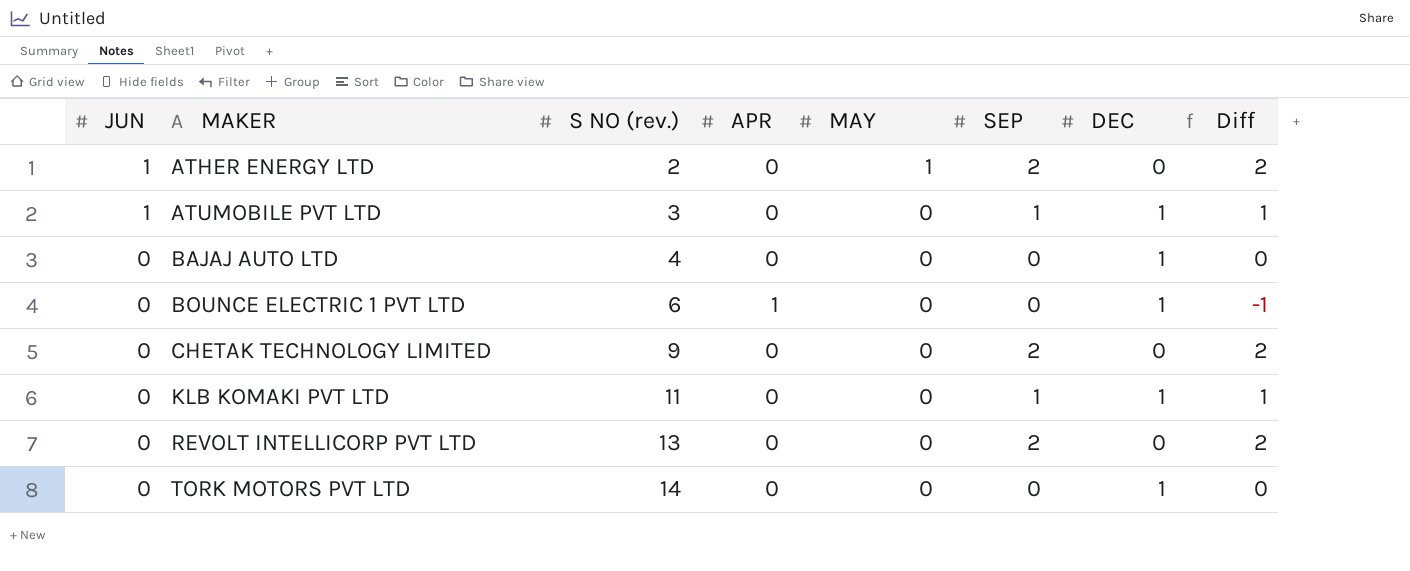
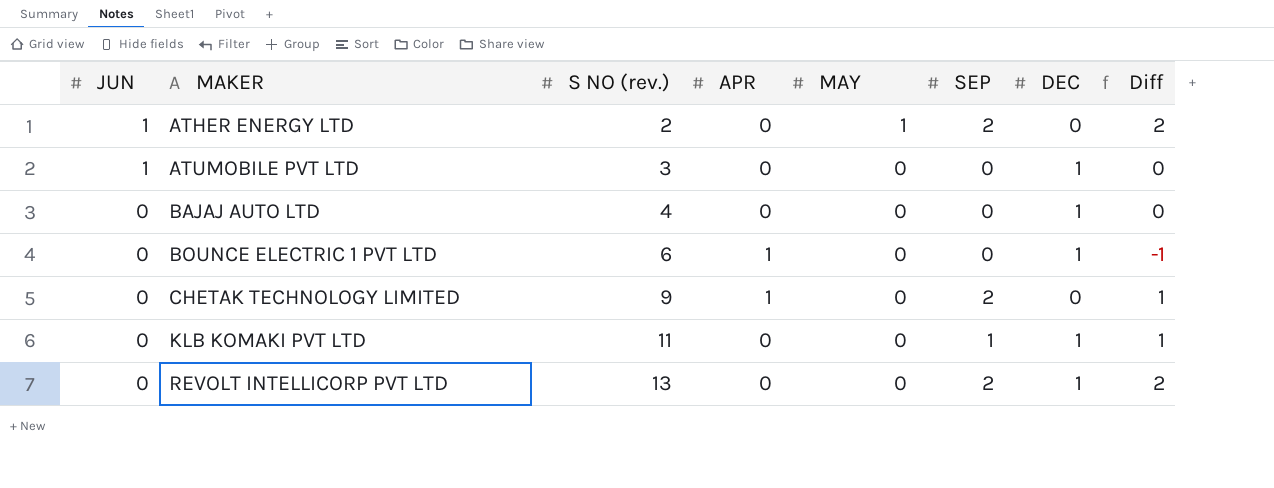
row TORK MOTORS PVT LTD: 0 | 14 | 0 | 0 | 0 | 1 | 0 -> none
ATUMOBILE PVT LTD | SEP: 1 -> 0
ATUMOBILE PVT LTD | Diff: 1 -> 0
CHETAK TECHNOLOGY LIMITED | APR: 0 -> 1
CHETAK TECHNOLOGY LIMITED | Diff: 2 -> 1
REVOLT INTELLICORP PVT LTD | DEC: 0 -> 1

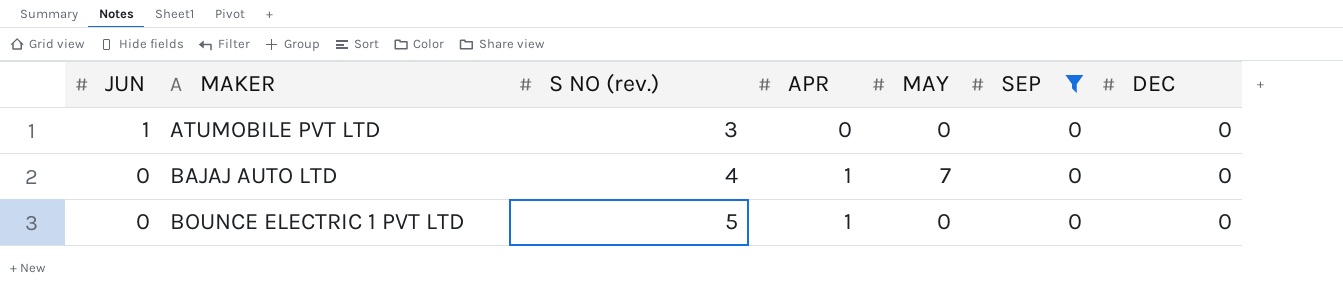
filter: none -> SEP = 0
column Diff | formula: [SEP] - [APR] -> none
ATUMOBILE PVT LTD | DEC: 1 -> 0
BAJAJ AUTO LTD | APR: 0 -> 1
BAJAJ AUTO LTD | MAY: 0 -> 7
BAJAJ AUTO LTD | DEC: 1 -> 0
BOUNCE ELECTRIC 1 PVT LTD | S NO (rev.): 6 -> 5
BOUNCE ELECTRIC 1 PVT LTD | DEC: 1 -> 0

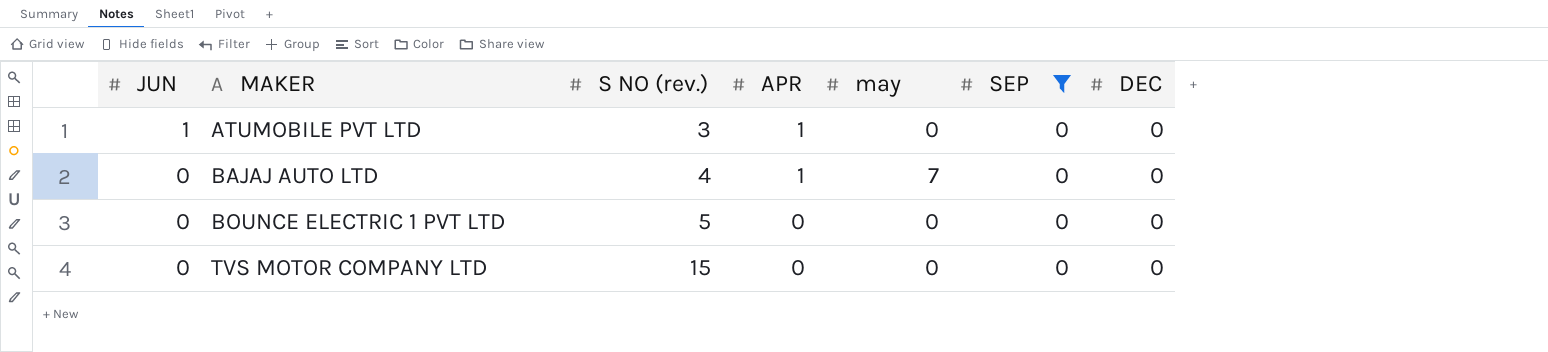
column name: MAY -> may
ATUMOBILE PVT LTD | APR: 0 -> 1
BOUNCE ELECTRIC 1 PVT LTD | APR: 1 -> 0
row TVS MOTOR COMPANY LTD: none -> 0 | 15 | 0 | 0 | 0 | 0

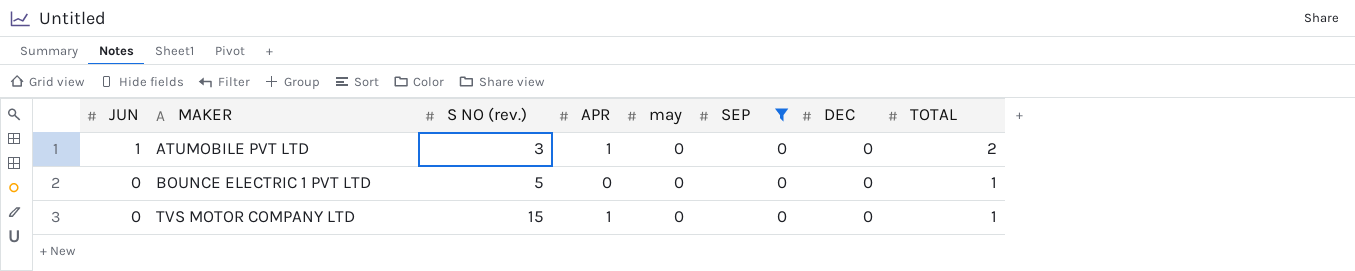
column TOTAL | position: none -> 8
row BAJAJ AUTO LTD: 0 | 4 | 1 | 7 | 0 | 0 -> none
TVS MOTOR COMPANY LTD | APR: 0 -> 1

